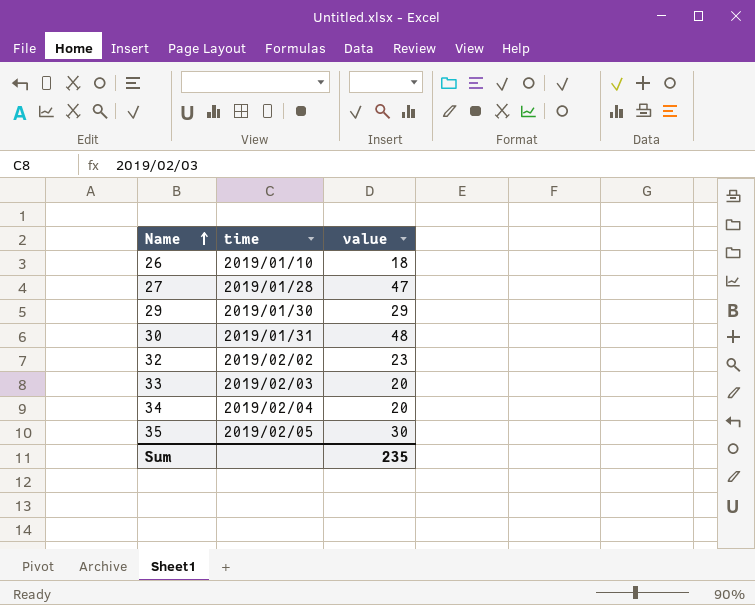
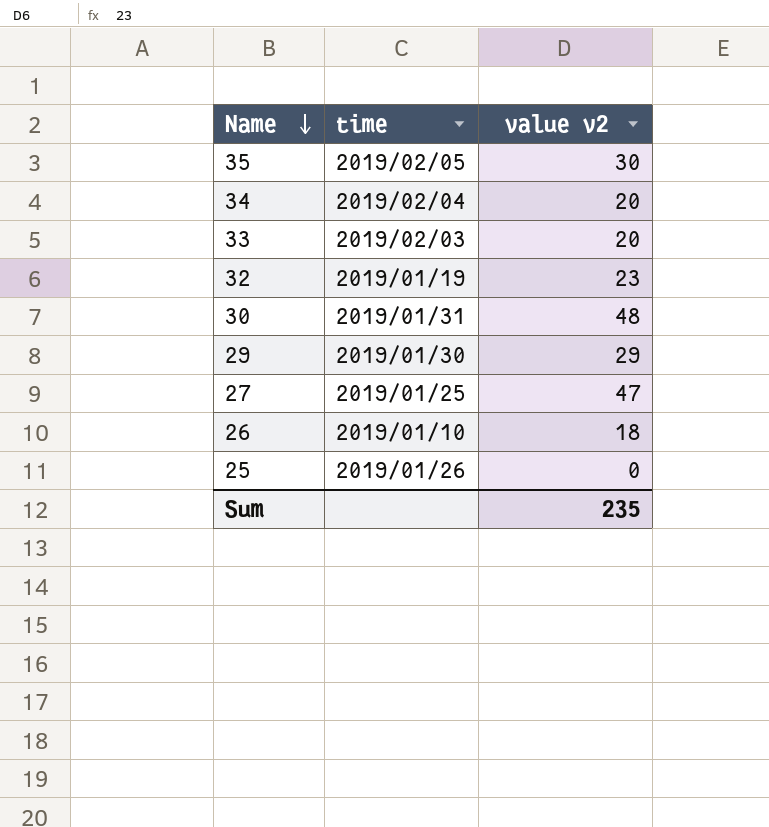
row order: Name ascending -> Name descending
column name: value -> value v2
32 | time: 2019/02/02 -> 2019/01/19
27 | time: 2019/01/28 -> 2019/01/25
row 25: none -> 2019/01/26 | 0

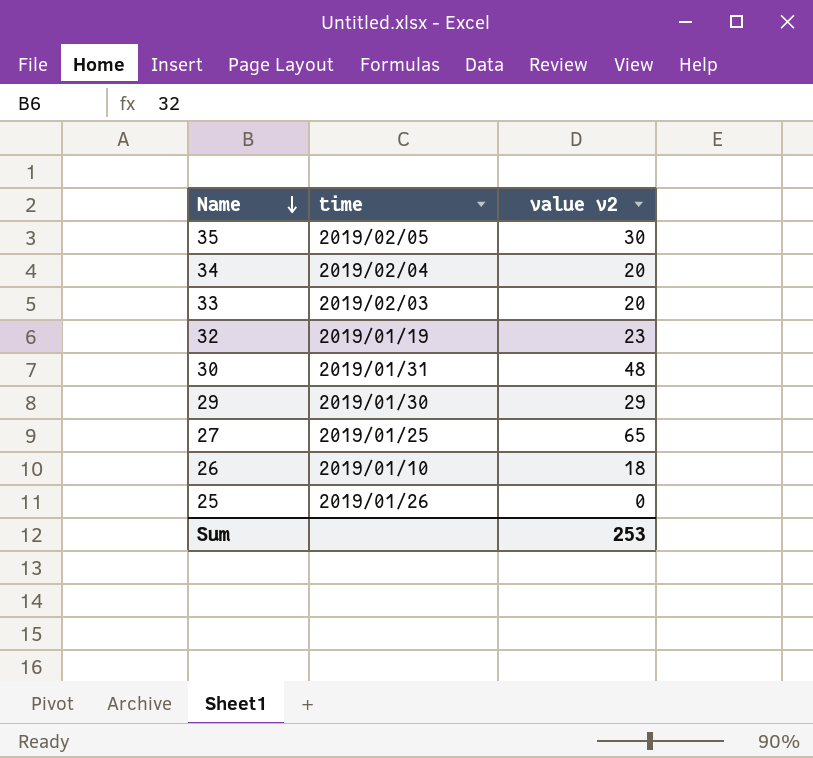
27 | value v2: 47 -> 65
Sum | value v2: 235 -> 253

